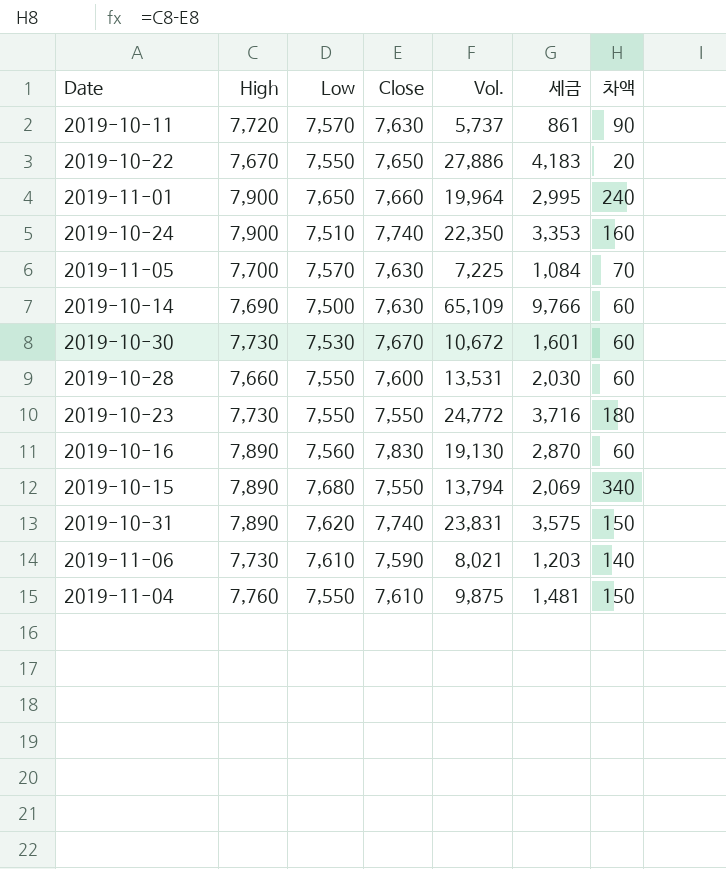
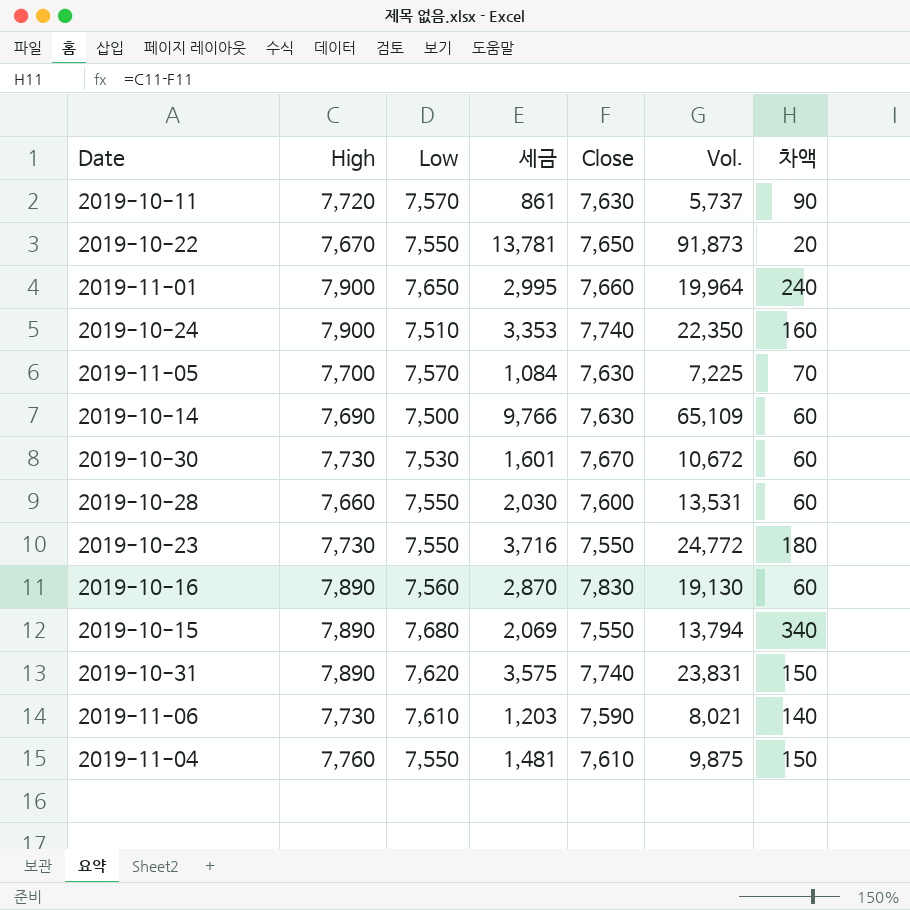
column 세금 | position: 6 -> 4
2019-10-22 | 세금: 4,183 -> 13,781
2019-10-22 | Vol.: 27,886 -> 91,873

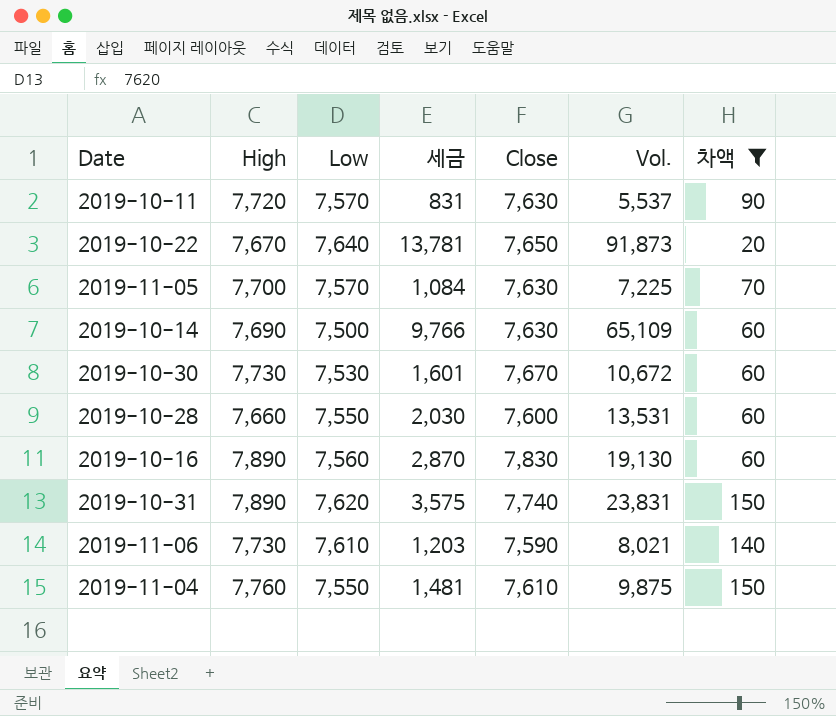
filter: none -> 차액 <= 150
2019-10-11 | 세금: 861 -> 831
2019-10-11 | Vol.: 5,737 -> 5,537
2019-10-22 | Low: 7,550 -> 7,640

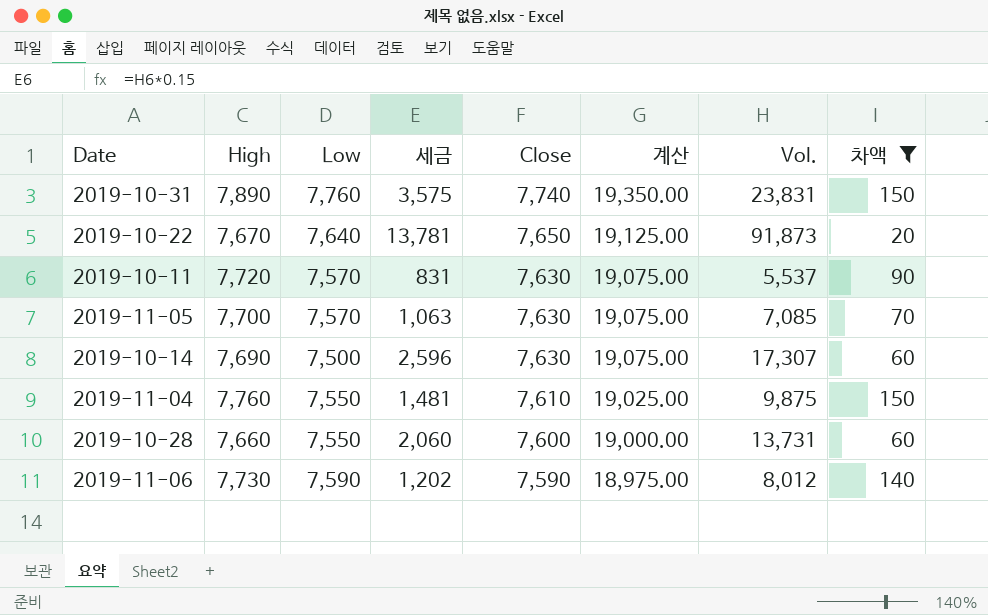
row order: none -> Close descending
column 계산 | formula: none -> [Close] * 2.5
row 2019-10-30: 7,730 | 7,530 | 1,601 | 7,670 | 10,672 | 60 -> none
row 2019-10-16: 7,890 | 7,560 | 2,870 | 7,830 | 19,130 | 60 -> none
2019-10-31 | Low: 7,620 -> 7,760
2019-11-05 | 세금: 1,084 -> 1,063
2019-11-05 | Vol.: 7,225 -> 7,085
2019-10-14 | 세금: 9,766 -> 2,596
2019-10-14 | Vol.: 65,109 -> 17,307
2019-10-28 | 세금: 2,030 -> 2,060
2019-10-28 | Vol.: 13,531 -> 13,731
2019-11-06 | Low: 7,610 -> 7,590
2019-11-06 | 세금: 1,203 -> 1,202
2019-11-06 | Vol.: 8,021 -> 8,012

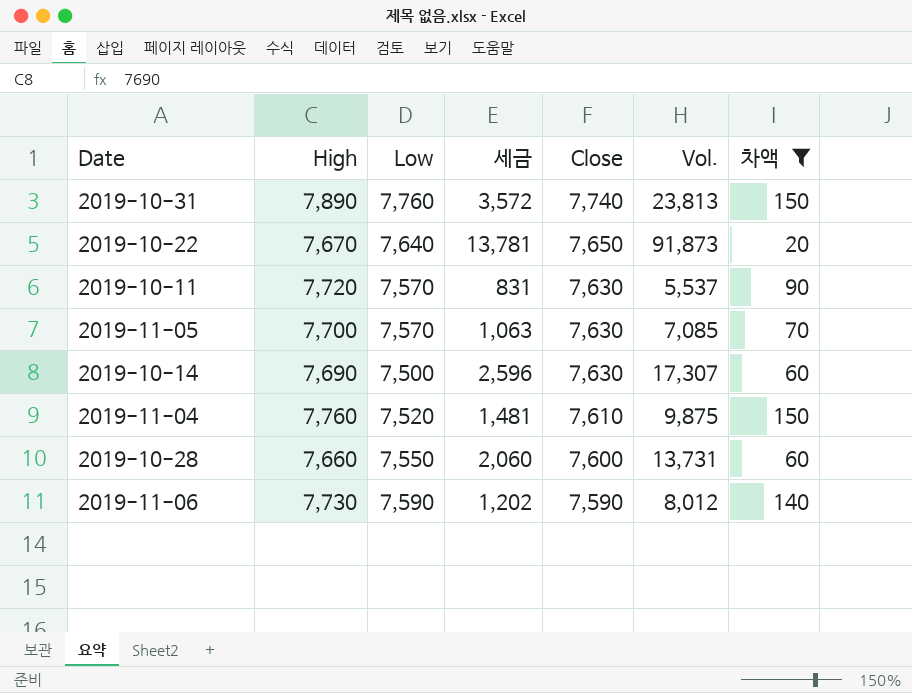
column 계산 | formula: [Close] * 2.5 -> none
2019-10-31 | 세금: 3,575 -> 3,572
2019-10-31 | Vol.: 23,831 -> 23,813
2019-11-04 | Low: 7,550 -> 7,520

